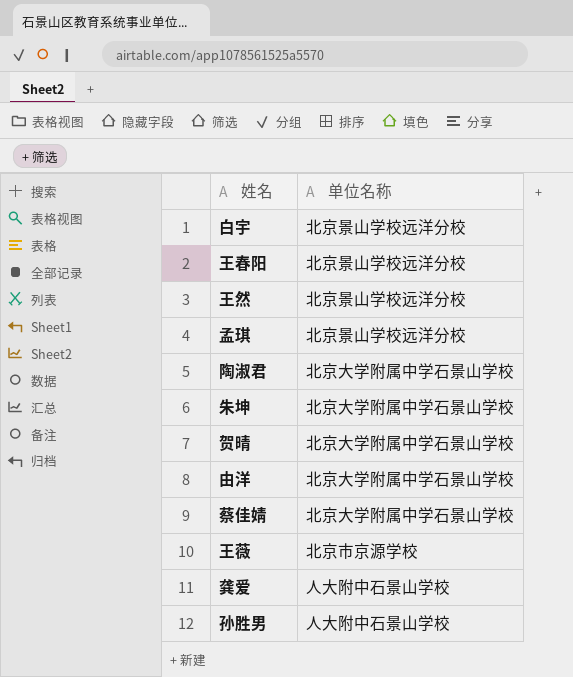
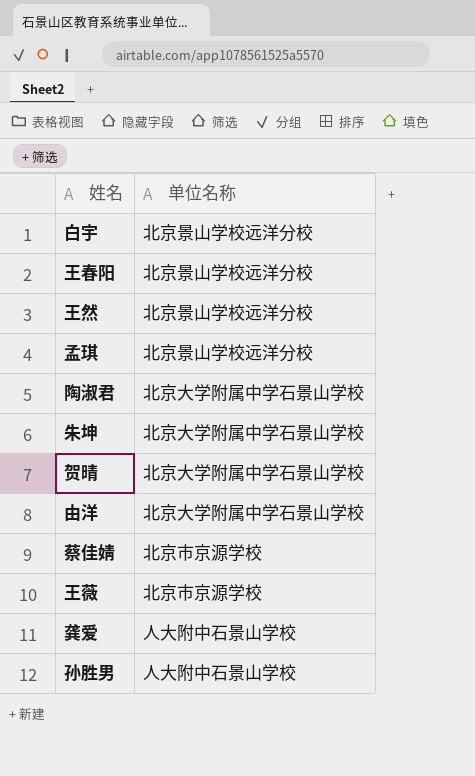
蔡佳婧 | 单位名称: 北京大学附属中学石景山学校 -> 北京市京源学校

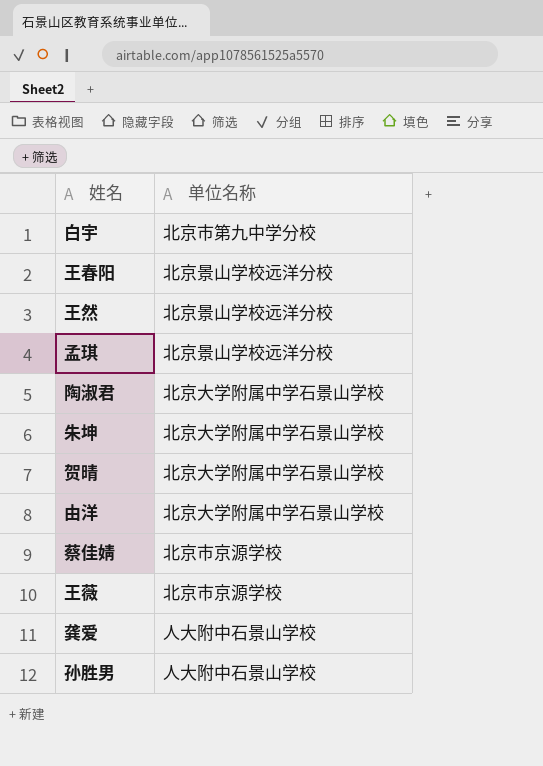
白宇 | 单位名称: 北京景山学校远洋分校 -> 北京市第九中学分校

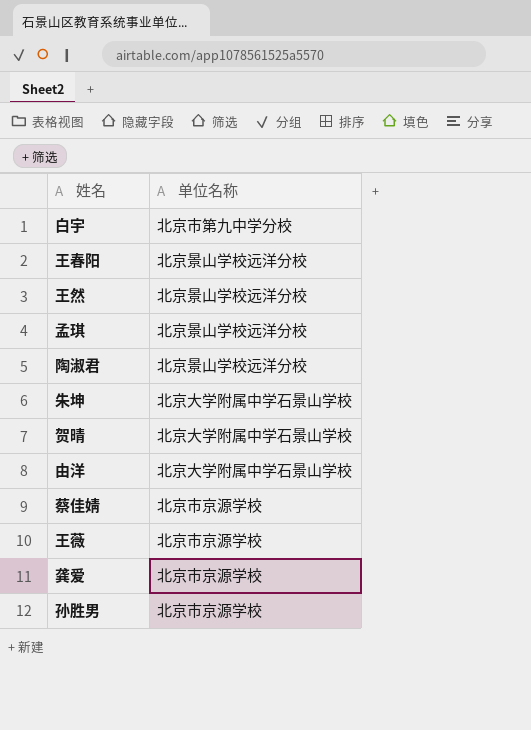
陶淑君 | 单位名称: 北京大学附属中学石景山学校 -> 北京景山学校远洋分校
龚爱 | 单位名称: 人大附中石景山学校 -> 北京市京源学校
孙胜男 | 单位名称: 人大附中石景山学校 -> 北京市京源学校

